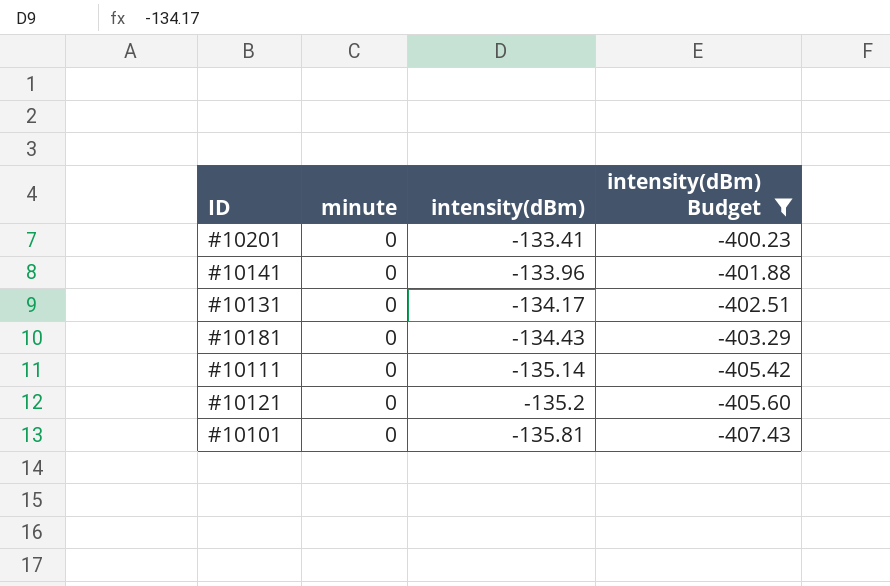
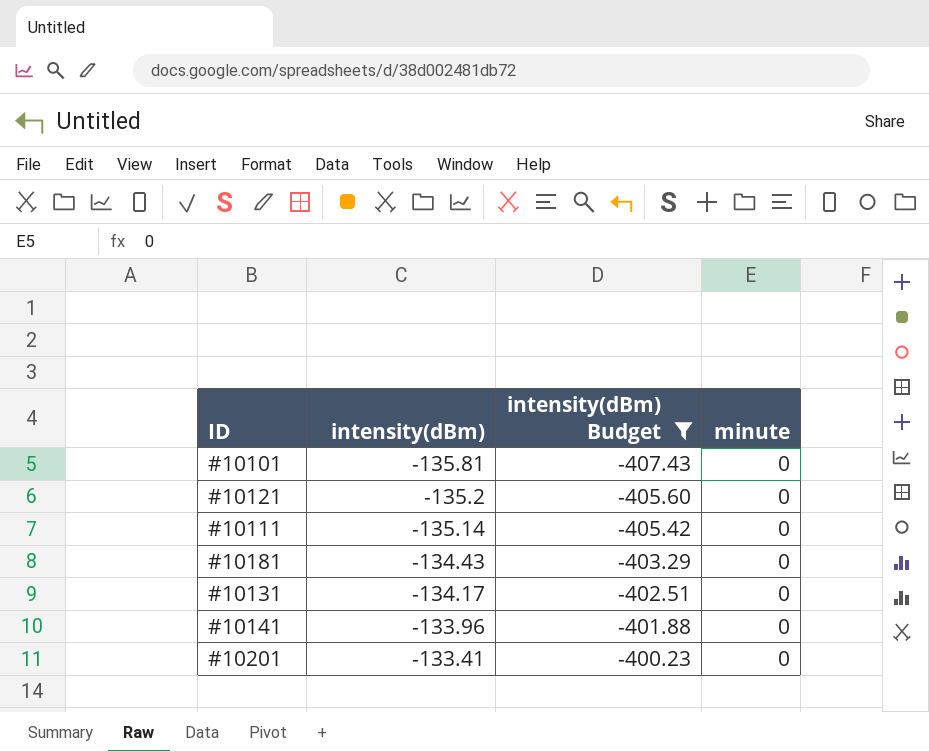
row order: intensity(dBm) descending -> intensity(dBm) ascending
column minute | position: 2 -> 4

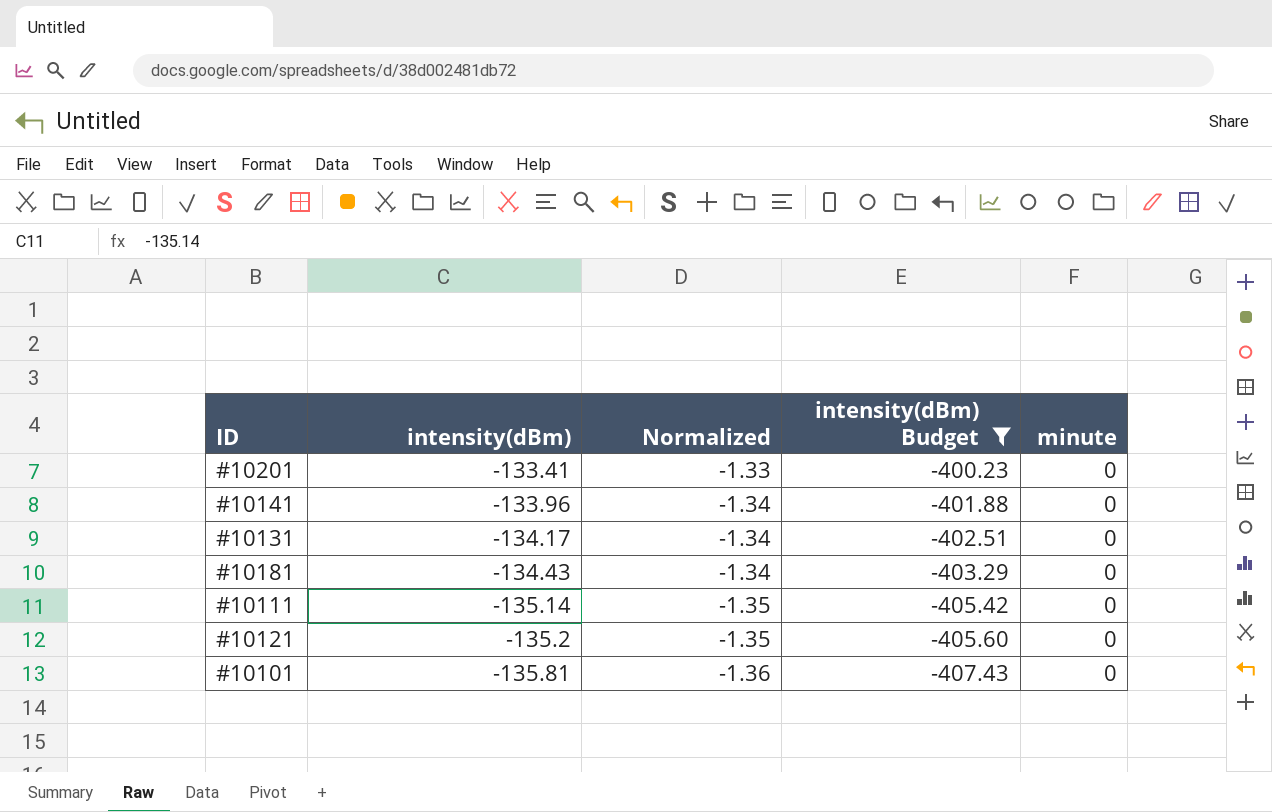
row order: intensity(dBm) ascending -> intensity(dBm) descending
column Normalized | formula: none -> [intensity(dBm)] * 0.01

